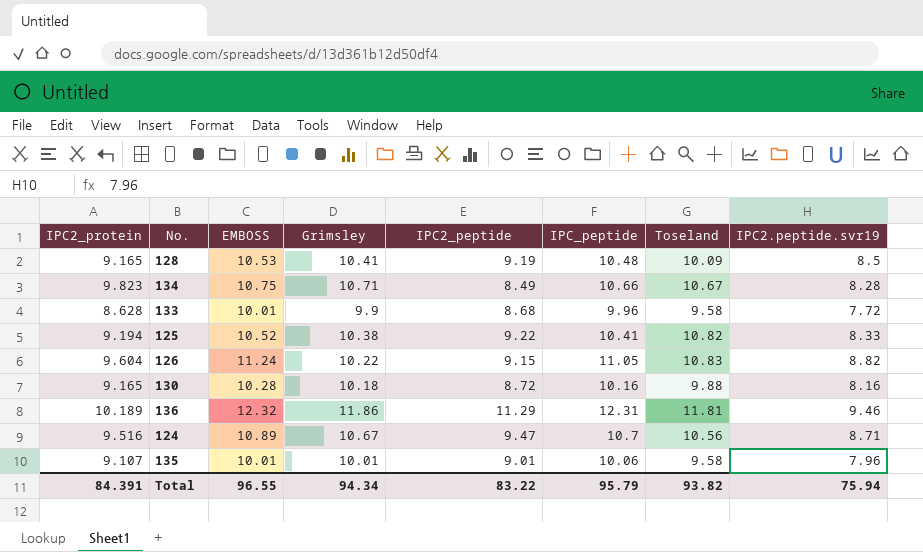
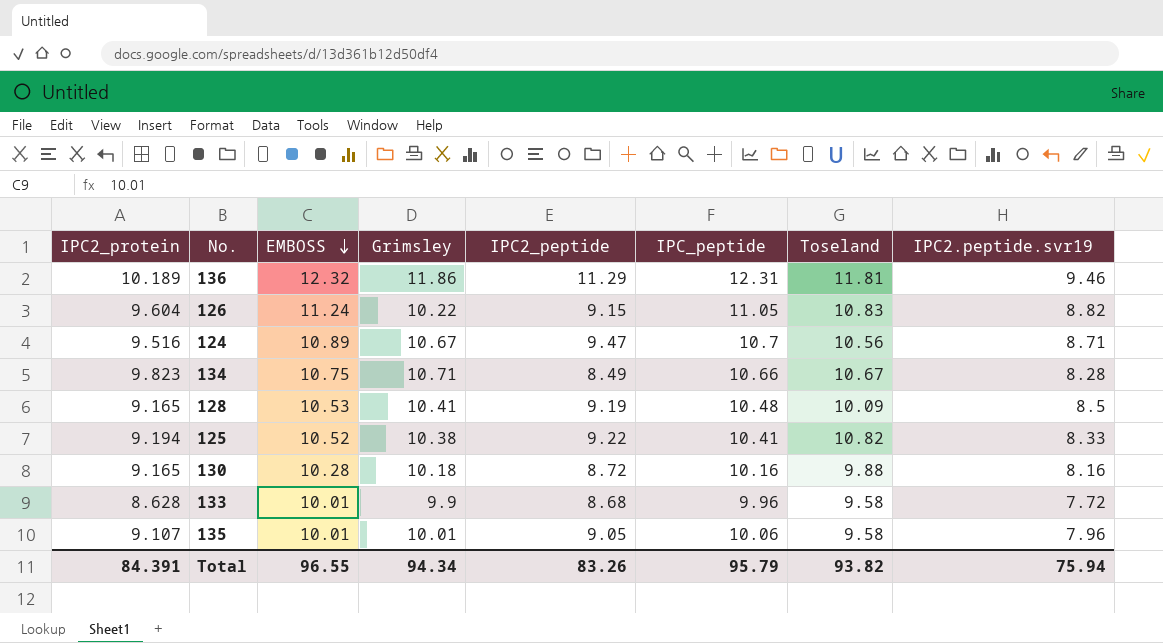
row order: none -> EMBOSS descending
135 | IPC2_peptide: 9.01 -> 9.05
Total | IPC2_peptide: 83.22 -> 83.26

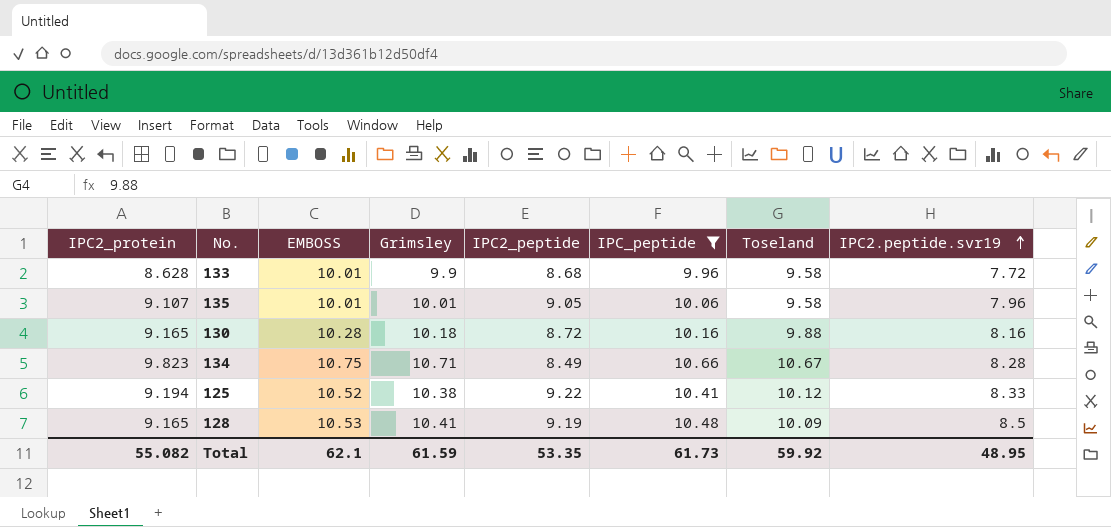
filter: none -> IPC_peptide <= 10.66
row order: EMBOSS descending -> IPC2.peptide.svr19 ascending
125 | Toseland: 10.82 -> 10.12
Total | IPC2_protein: 84.391 -> 55.082
Total | EMBOSS: 96.55 -> 62.1
Total | Grimsley: 94.34 -> 61.59
Total | IPC2_peptide: 83.26 -> 53.35
Total | IPC_peptide: 95.79 -> 61.73
Total | Toseland: 93.82 -> 59.92
Total | IPC2.peptide.svr19: 75.94 -> 48.95

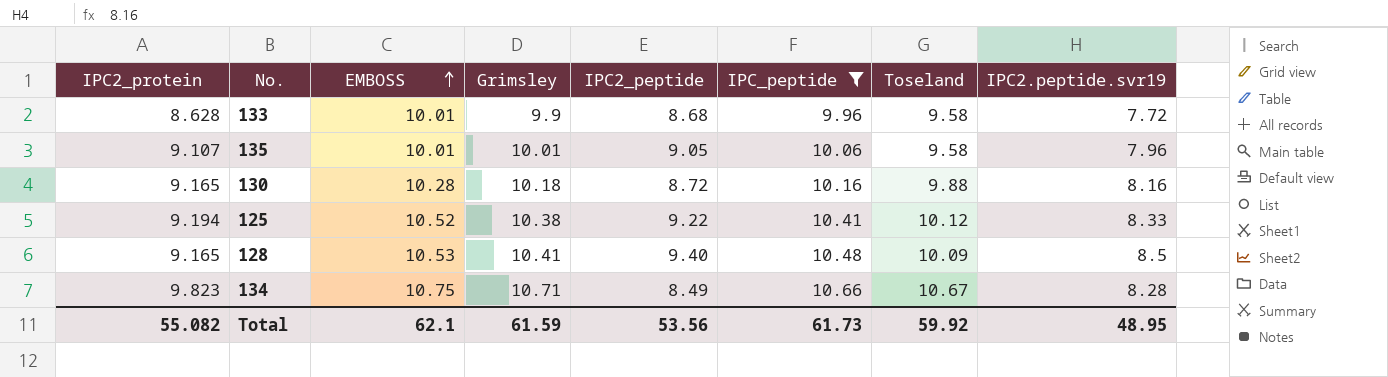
row order: IPC2.peptide.svr19 ascending -> EMBOSS ascending
128 | IPC2_peptide: 9.19 -> 9.40
Total | IPC2_peptide: 53.35 -> 53.56

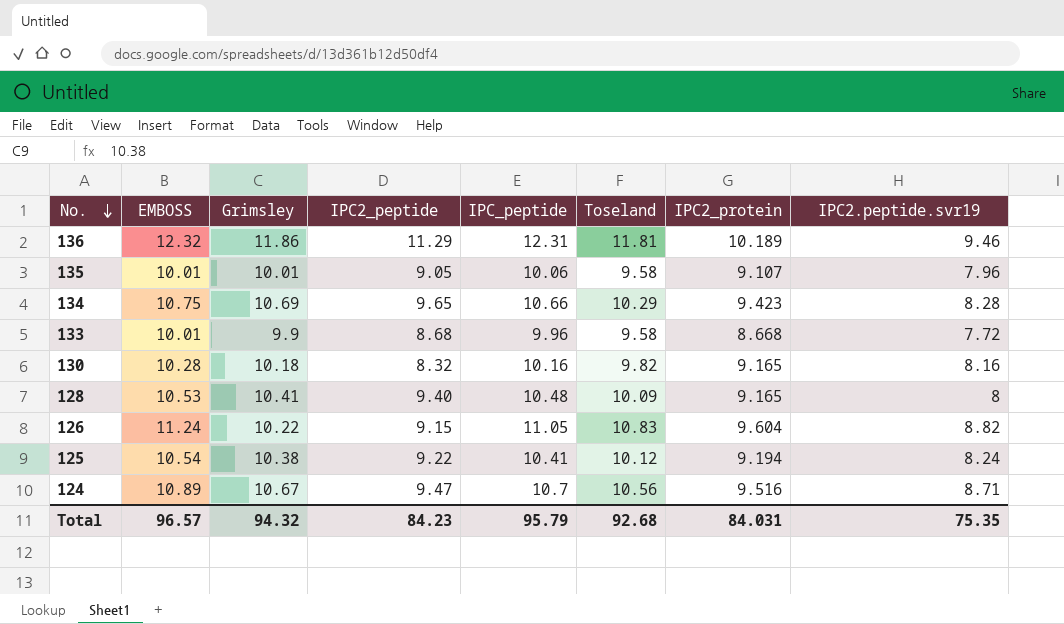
filter: IPC_peptide <= 10.66 -> none
row order: EMBOSS ascending -> No. descending
column IPC2_protein | position: 1 -> 7
134 | Grimsley: 10.71 -> 10.69
134 | IPC2_peptide: 8.49 -> 9.65
134 | Toseland: 10.67 -> 10.29
134 | IPC2_protein: 9.823 -> 9.423
133 | IPC2_protein: 8.628 -> 8.668
130 | IPC2_peptide: 8.72 -> 8.32
130 | Toseland: 9.88 -> 9.82
128 | IPC2.peptide.svr19: 8.5 -> 8
125 | EMBOSS: 10.52 -> 10.54
125 | IPC2.peptide.svr19: 8.33 -> 8.24
Total | EMBOSS: 62.1 -> 96.57
Total | Grimsley: 61.59 -> 94.32
Total | IPC2_peptide: 53.56 -> 84.23
Total | IPC_peptide: 61.73 -> 95.79
Total | Toseland: 59.92 -> 92.68
Total | IPC2_protein: 55.082 -> 84.031
Total | IPC2.peptide.svr19: 48.95 -> 75.35

